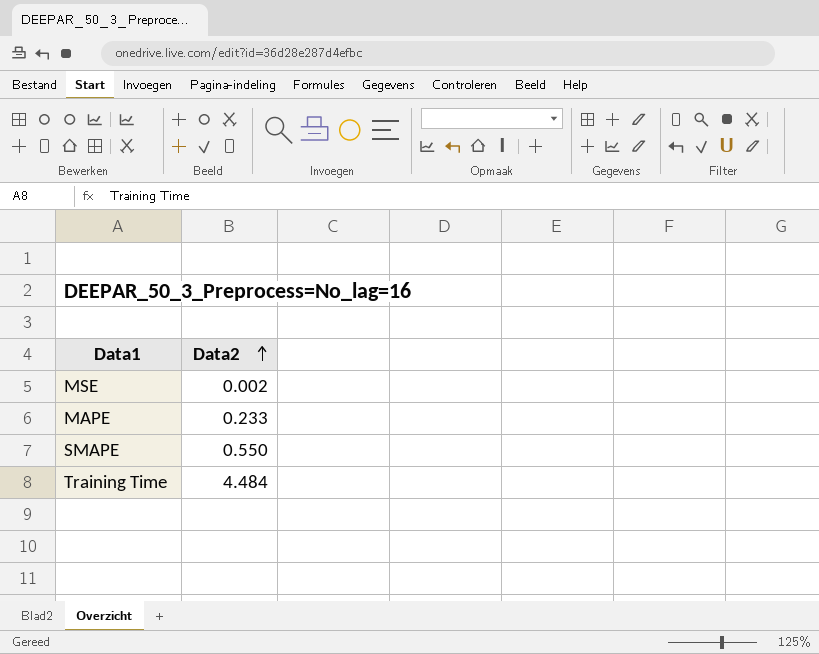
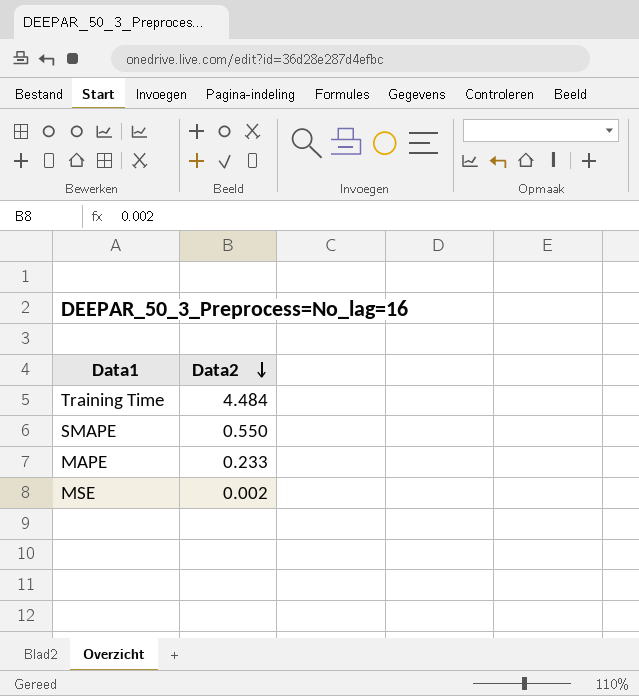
row order: Data2 ascending -> Data2 descending

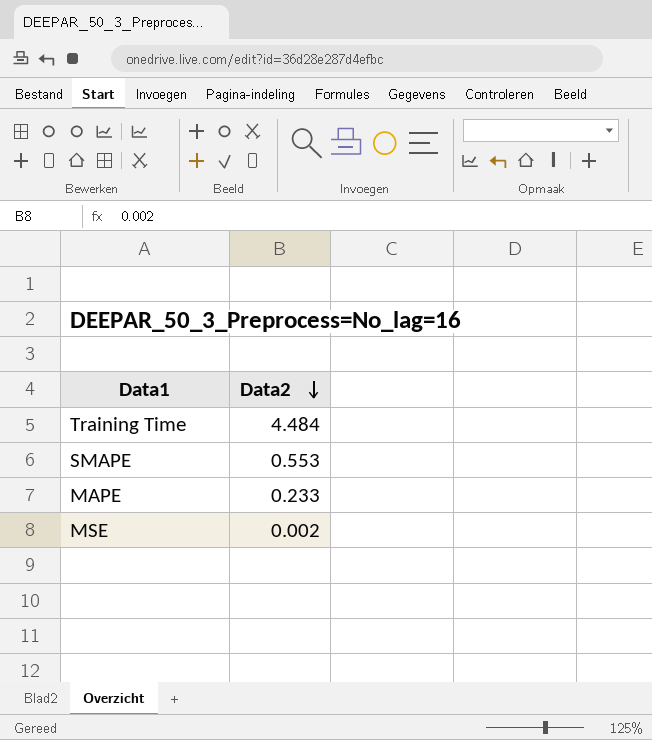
SMAPE | Data2: 0.550 -> 0.553

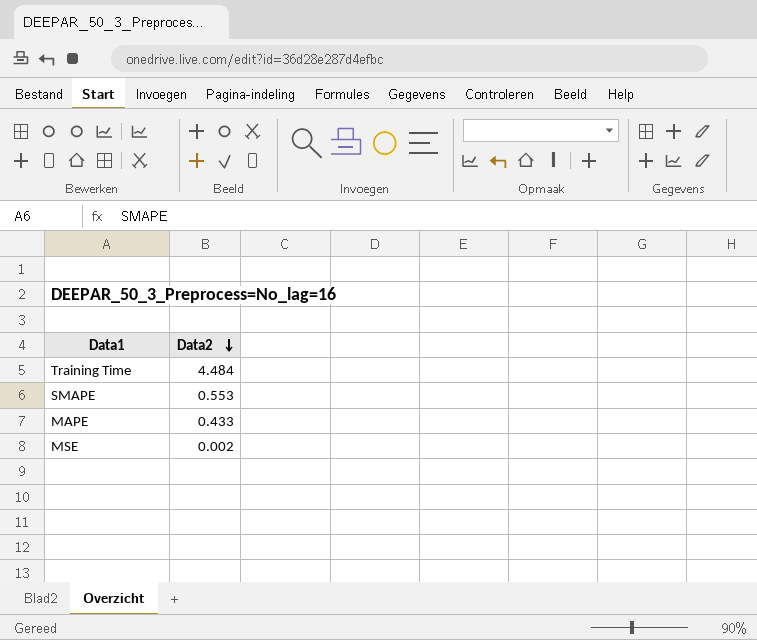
MAPE | Data2: 0.233 -> 0.433

